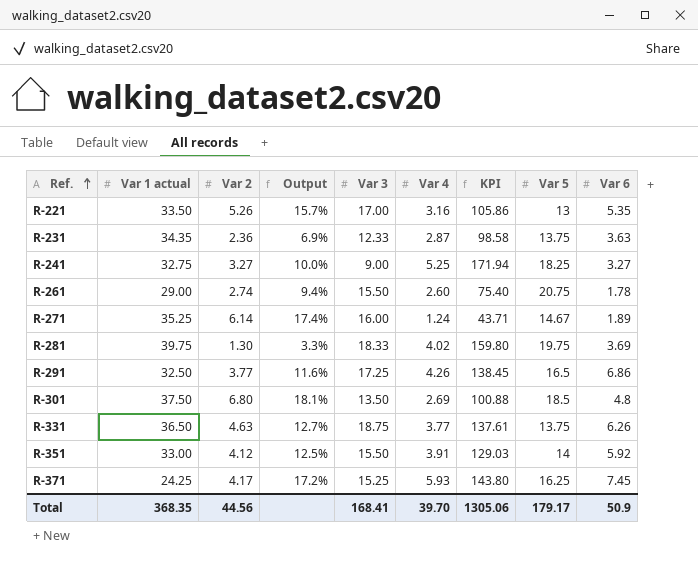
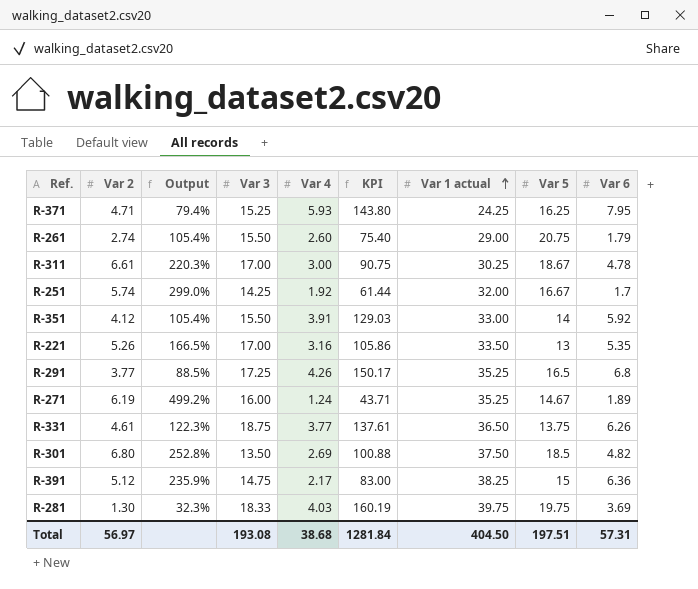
row order: Ref. ascending -> Var 1 actual ascending
column Output | formula: [Var 2] / [Var 1 actual] -> [Var 2] / [Var 4]
column Var 1 actual | position: 2 -> 7
row R-231: 34.35 | 2.36 | 6.9% | 12.33 | 2.87 | 98.58 | 13.75 | 3.63 -> none
row R-241: 32.75 | 3.27 | 10.0% | 9.00 | 5.25 | 171.94 | 18.25 | 3.27 -> none
R-371 | Var 2: 4.17 -> 4.71
R-371 | Var 6: 7.45 -> 7.95
R-261 | Var 6: 1.78 -> 1.79
row R-311: none -> 6.61 | 220.3% | 17.00 | 3.00 | 90.75 | 30.25 | 18.67 | 4.78
row R-251: none -> 5.74 | 299.0% | 14.25 | 1.92 | 61.44 | 32.00 | 16.67 | 1.7
R-291 | KPI: 138.45 -> 150.17
R-291 | Var 1 actual: 32.50 -> 35.25
R-291 | Var 6: 6.86 -> 6.8
R-271 | Var 2: 6.14 -> 6.19
R-331 | Var 2: 4.63 -> 4.61
R-301 | Var 6: 4.8 -> 4.82
row R-391: none -> 5.12 | 235.9% | 14.75 | 2.17 | 83.00 | 38.25 | 15 | 6.36
R-281 | Var 4: 4.02 -> 4.03
R-281 | KPI: 159.80 -> 160.19
Total | Var 2: 44.56 -> 56.97
Total | Var 3: 168.41 -> 193.08
Total | Var 4: 39.70 -> 38.68
Total | KPI: 1305.06 -> 1281.84
Total | Var 1 actual: 368.35 -> 404.50
Total | Var 5: 179.17 -> 197.51
Total | Var 6: 50.9 -> 57.31

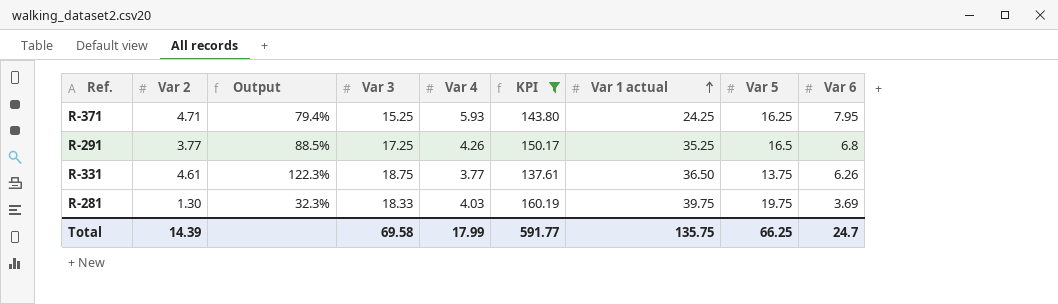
filter: none -> KPI >= 137.61
Total | Var 2: 56.97 -> 14.39
Total | Var 3: 193.08 -> 69.58
Total | Var 4: 38.68 -> 17.99
Total | KPI: 1281.84 -> 591.77
Total | Var 1 actual: 404.50 -> 135.75
Total | Var 5: 197.51 -> 66.25
Total | Var 6: 57.31 -> 24.7

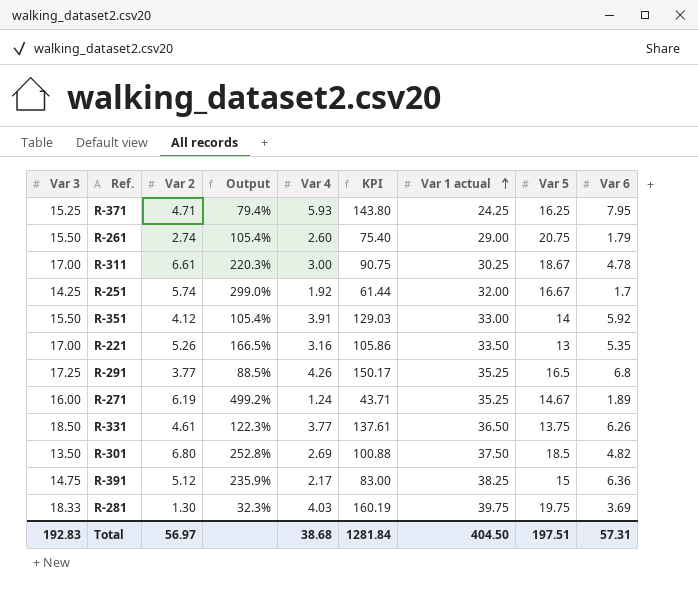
filter: KPI >= 137.61 -> none
column Var 3 | position: 4 -> 1
R-331 | Var 3: 18.75 -> 18.50
Total | Var 3: 69.58 -> 192.83
Total | Var 2: 14.39 -> 56.97
Total | Var 4: 17.99 -> 38.68
Total | KPI: 591.77 -> 1281.84
Total | Var 1 actual: 135.75 -> 404.50
Total | Var 5: 66.25 -> 197.51
Total | Var 6: 24.7 -> 57.31

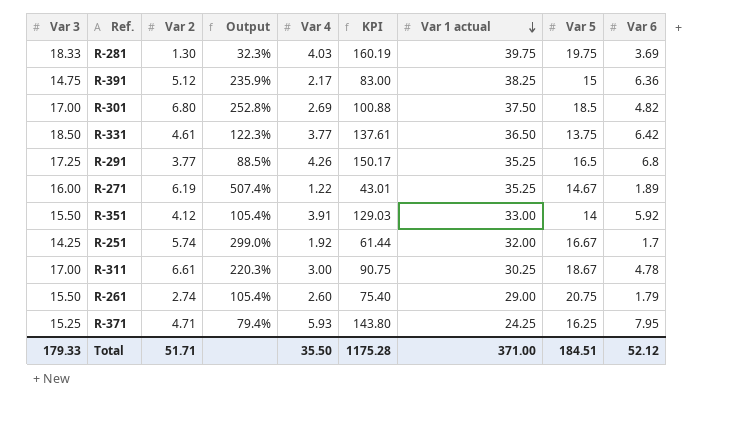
row order: Var 1 actual ascending -> Var 1 actual descending
row R-221: 17.00 | 5.26 | 166.5% | 3.16 | 105.86 | 33.50 | 13 | 5.35 -> none
R-301 | Var 3: 13.50 -> 17.00
R-331 | Var 6: 6.26 -> 6.42
R-271 | Output: 499.2% -> 507.4%
R-271 | Var 4: 1.24 -> 1.22
R-271 | KPI: 43.71 -> 43.01
Total | Var 3: 192.83 -> 179.33
Total | Var 2: 56.97 -> 51.71
Total | Var 4: 38.68 -> 35.50
Total | KPI: 1281.84 -> 1175.28
Total | Var 1 actual: 404.50 -> 371.00
Total | Var 5: 197.51 -> 184.51
Total | Var 6: 57.31 -> 52.12

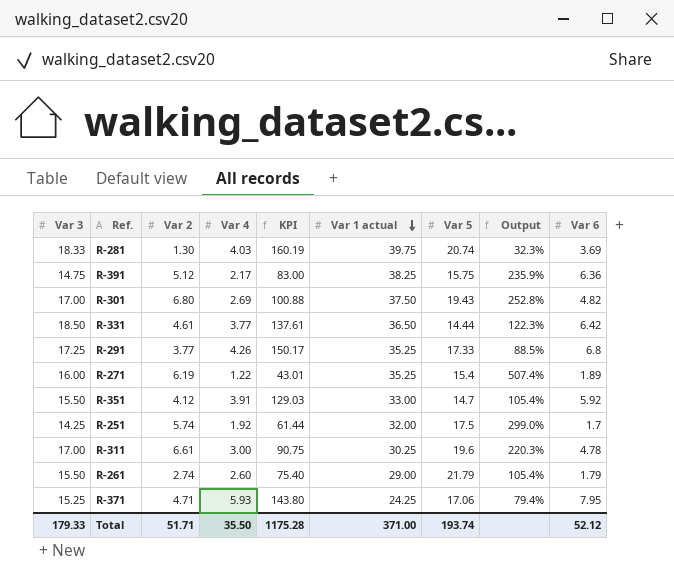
column Output | position: 4 -> 8
R-281 | Var 5: 19.75 -> 20.74
R-391 | Var 5: 15 -> 15.75
R-301 | Var 5: 18.5 -> 19.43
R-331 | Var 5: 13.75 -> 14.44
R-291 | Var 5: 16.5 -> 17.33
R-271 | Var 5: 14.67 -> 15.4
R-351 | Var 5: 14 -> 14.7
R-251 | Var 5: 16.67 -> 17.5
R-311 | Var 5: 18.67 -> 19.6
R-261 | Var 5: 20.75 -> 21.79
R-371 | Var 5: 16.25 -> 17.06
Total | Var 5: 184.51 -> 193.74

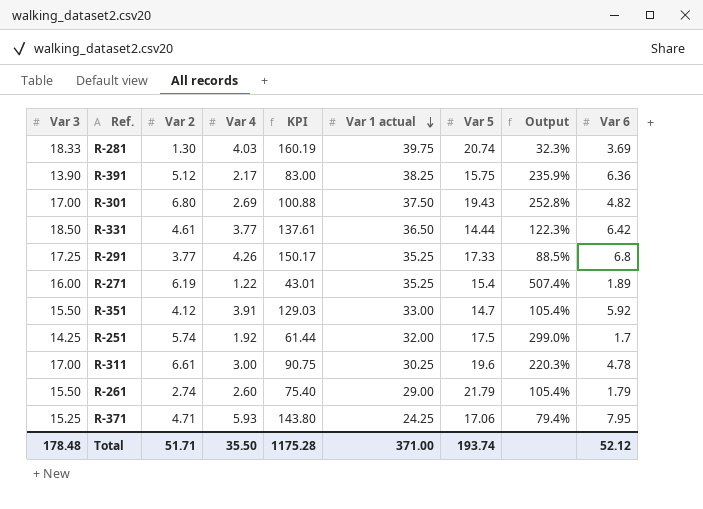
R-391 | Var 3: 14.75 -> 13.90
Total | Var 3: 179.33 -> 178.48

